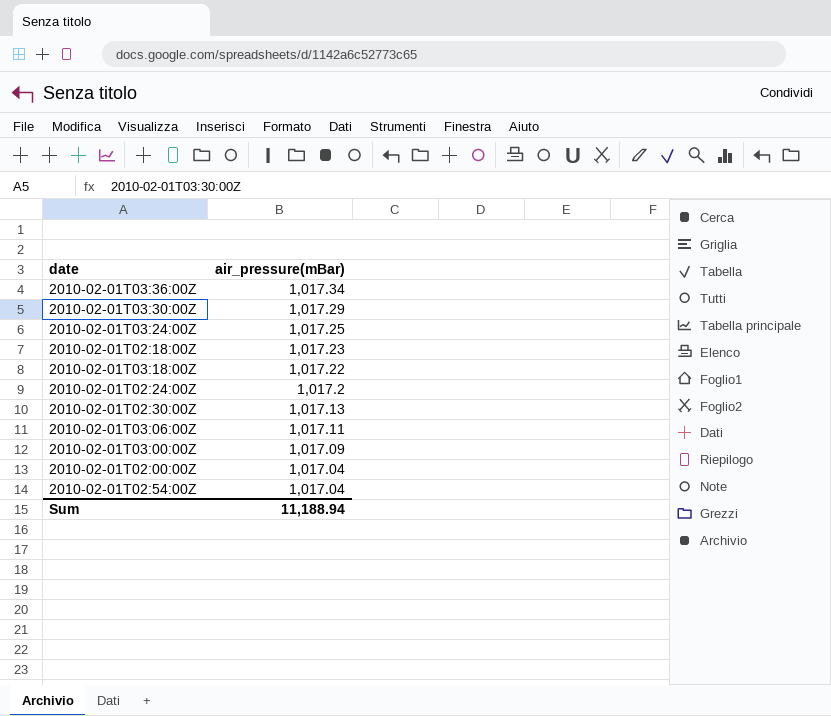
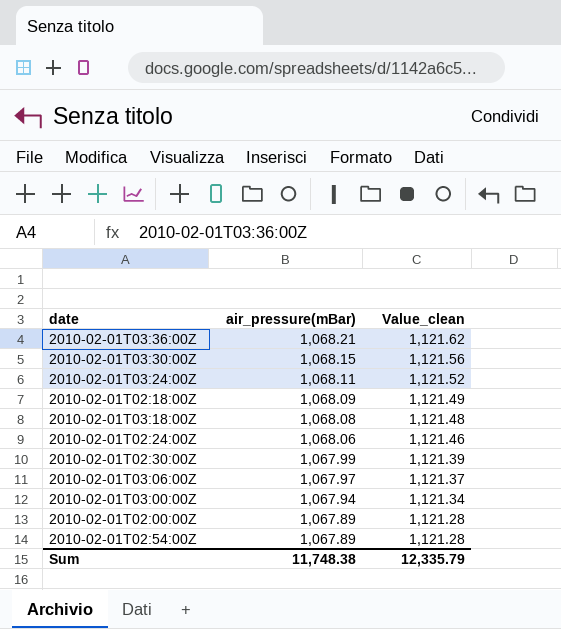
column Value_clean | formula: none -> [air_pressure(mBar)] * 1.05
2010-02-01T03:36:00Z | air_pressure(mBar): 1,017.34 -> 1,068.21
2010-02-01T03:30:00Z | air_pressure(mBar): 1,017.29 -> 1,068.15
2010-02-01T03:24:00Z | air_pressure(mBar): 1,017.25 -> 1,068.11
2010-02-01T02:18:00Z | air_pressure(mBar): 1,017.23 -> 1,068.09
2010-02-01T03:18:00Z | air_pressure(mBar): 1,017.22 -> 1,068.08
2010-02-01T02:24:00Z | air_pressure(mBar): 1,017.2 -> 1,068.06
2010-02-01T02:30:00Z | air_pressure(mBar): 1,017.13 -> 1,067.99
2010-02-01T03:06:00Z | air_pressure(mBar): 1,017.11 -> 1,067.97
2010-02-01T03:00:00Z | air_pressure(mBar): 1,017.09 -> 1,067.94
2010-02-01T02:00:00Z | air_pressure(mBar): 1,017.04 -> 1,067.89
2010-02-01T02:54:00Z | air_pressure(mBar): 1,017.04 -> 1,067.89
Sum | air_pressure(mBar): 11,188.94 -> 11,748.38

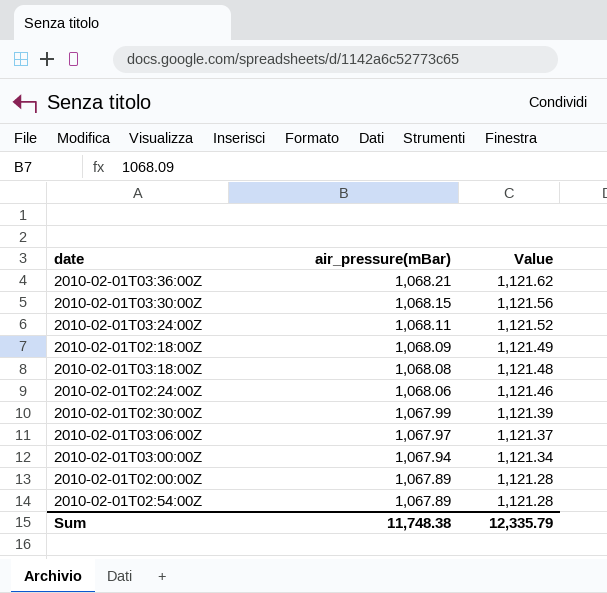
column name: Value_clean -> Value

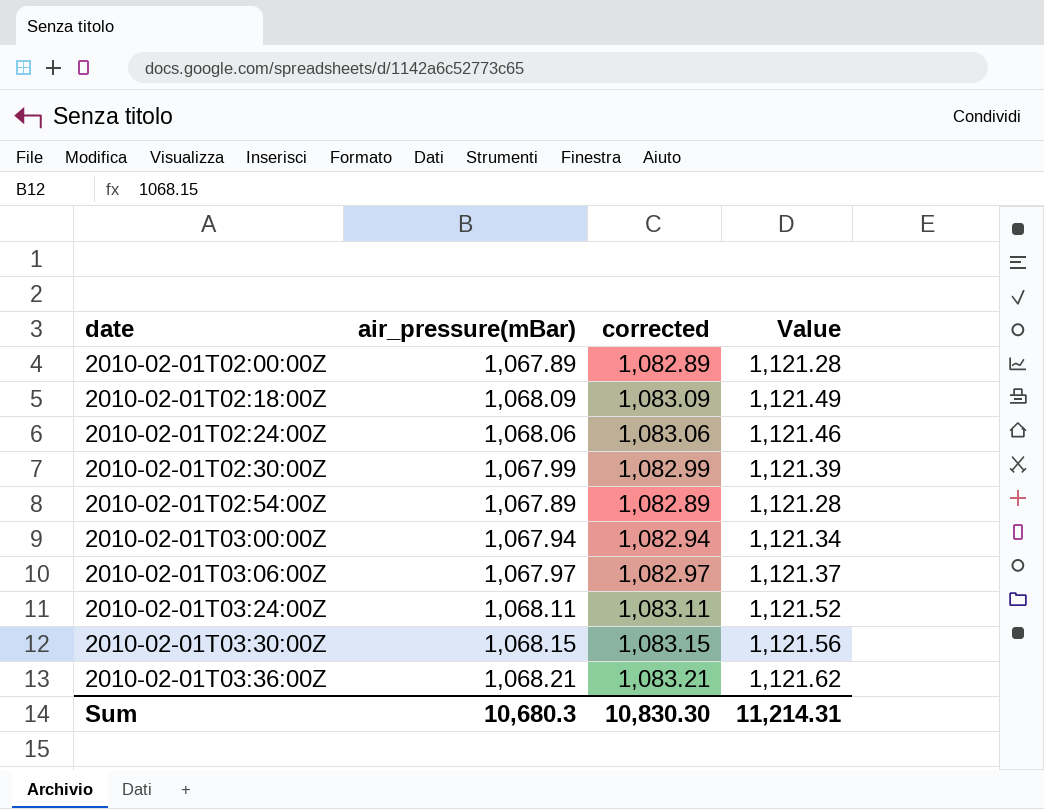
row order: air_pressure(mBar) descending -> date ascending
column corrected | formula: none -> [air_pressure(mBar)] + 15
row 2010-02-01T03:18:00Z: 1,068.08 | 1,121.48 -> none
Sum | air_pressure(mBar): 11,748.38 -> 10,680.3
Sum | Value: 12,335.79 -> 11,214.31

